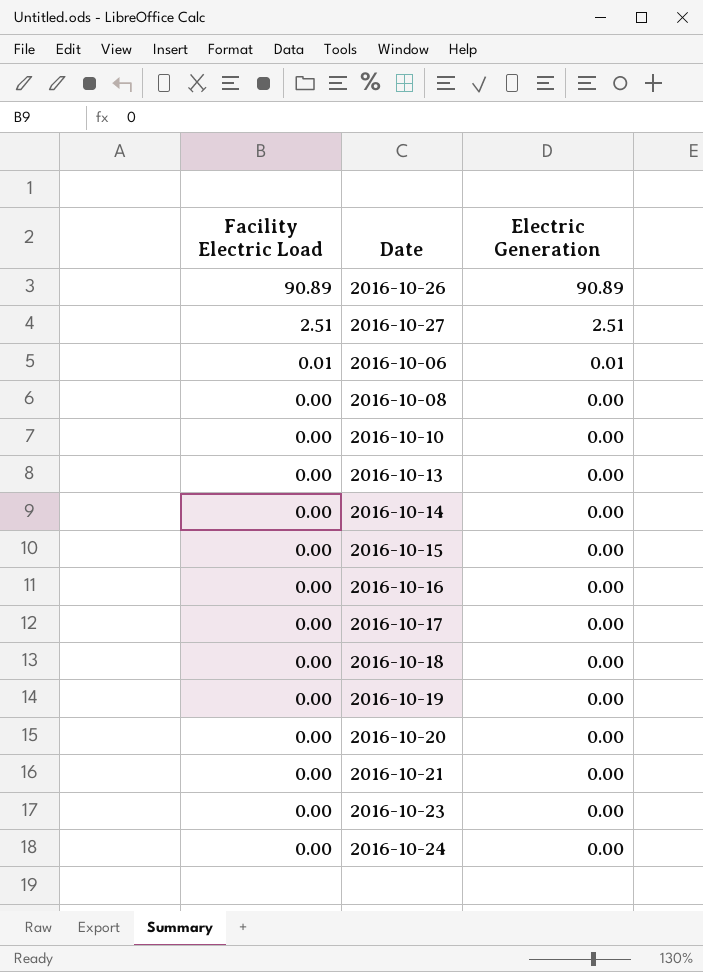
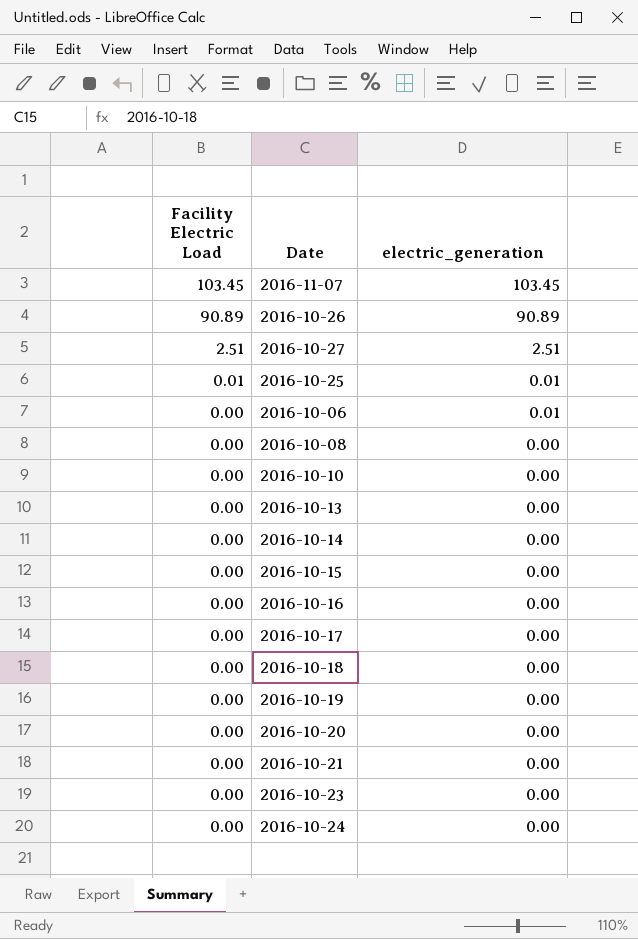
column name: Electric Generation -> electric_generation
row 2016-11-07: none -> 103.45 | 103.45
row 2016-10-25: none -> 0.01 | 0.01
2016-10-06 | Facility Electric Load: 0.01 -> 0.00

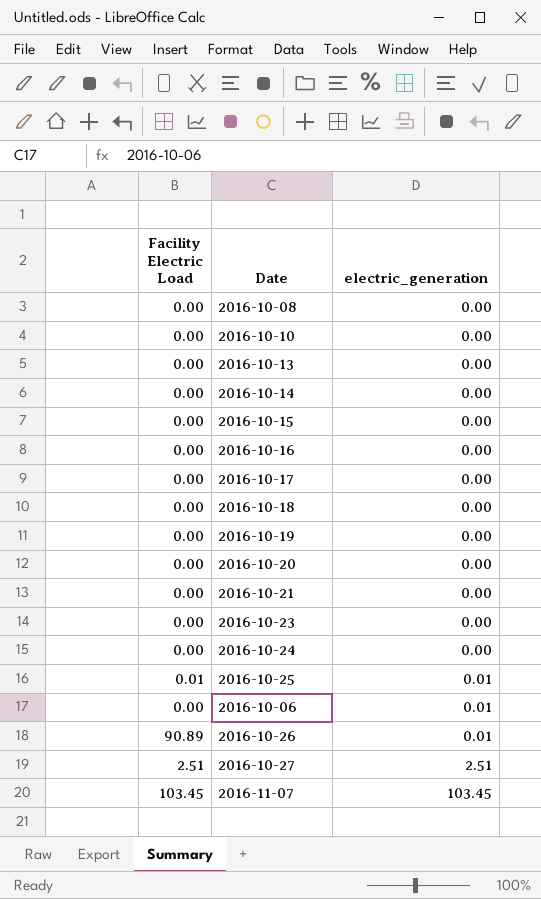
row order: Facility Electric Load descending -> electric_generation ascending
2016-10-26 | electric_generation: 90.89 -> 0.01

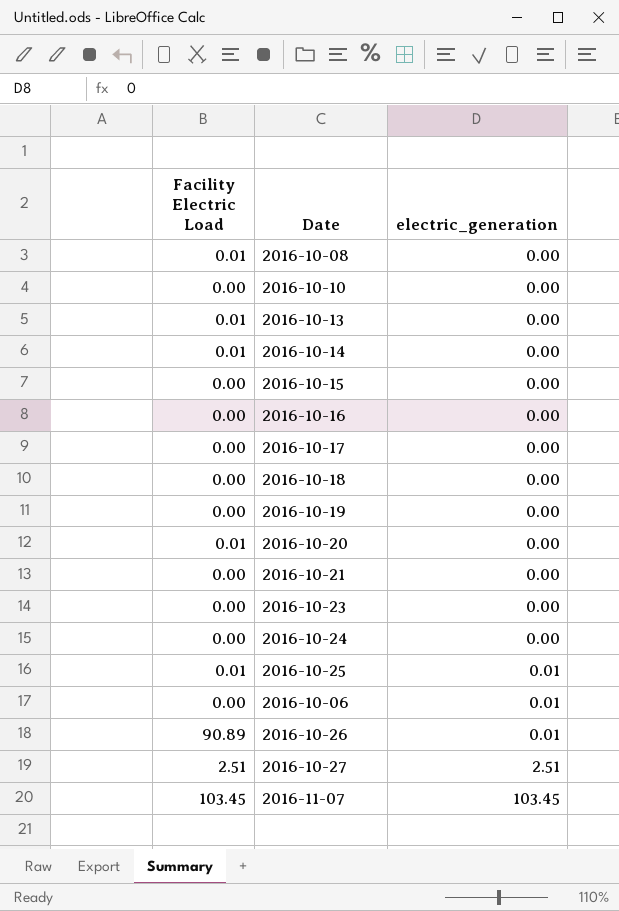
2016-10-08 | Facility Electric Load: 0.00 -> 0.01
2016-10-13 | Facility Electric Load: 0.00 -> 0.01
2016-10-14 | Facility Electric Load: 0.00 -> 0.01
2016-10-20 | Facility Electric Load: 0.00 -> 0.01

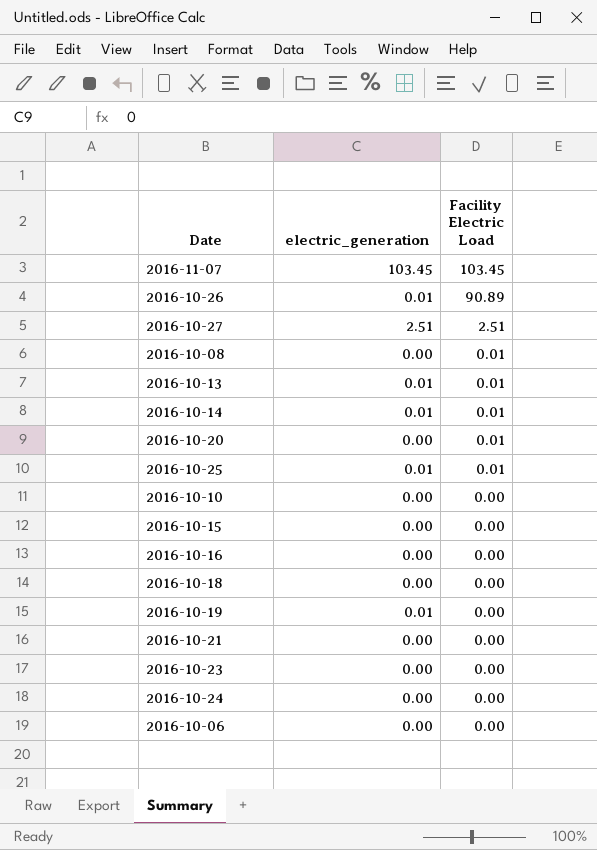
row order: electric_generation ascending -> Facility Electric Load descending
column Facility Electric Load | position: 1 -> 3
row 2016-10-17: 0.00 | 0.00 -> none
2016-10-13 | electric_generation: 0.00 -> 0.01
2016-10-14 | electric_generation: 0.00 -> 0.01
2016-10-19 | electric_generation: 0.00 -> 0.01
2016-10-06 | electric_generation: 0.01 -> 0.00

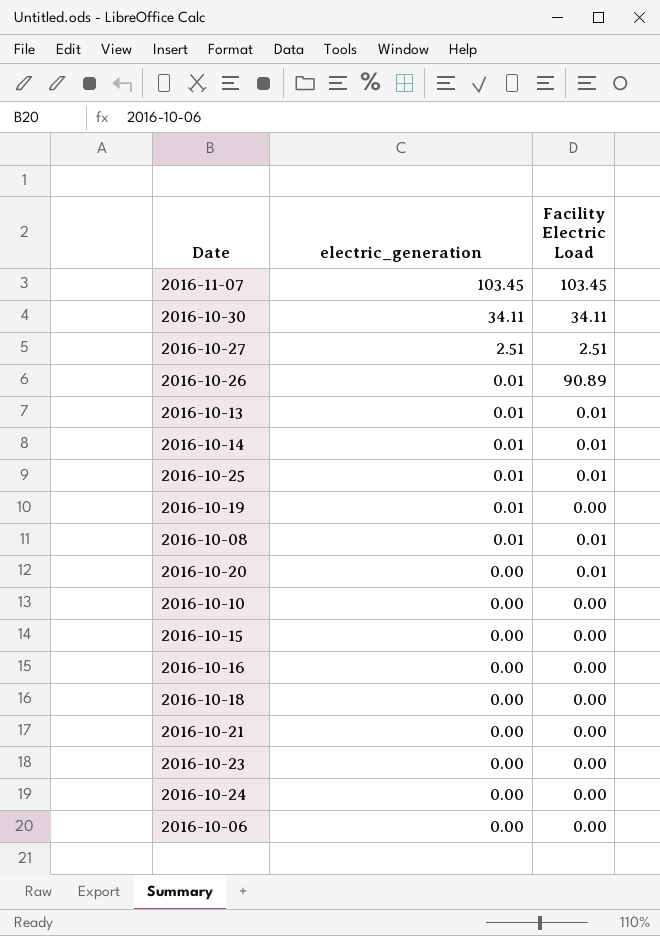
row order: Facility Electric Load descending -> electric_generation descending
row 2016-10-30: none -> 34.11 | 34.11
2016-10-08 | electric_generation: 0.00 -> 0.01

